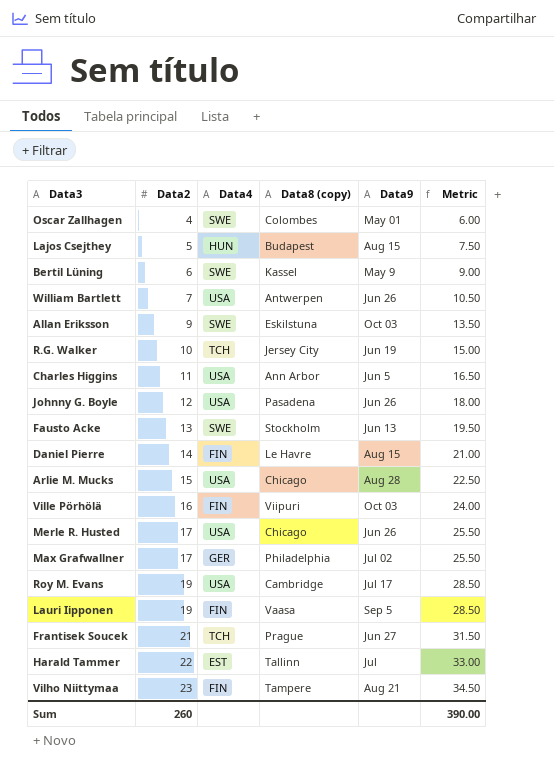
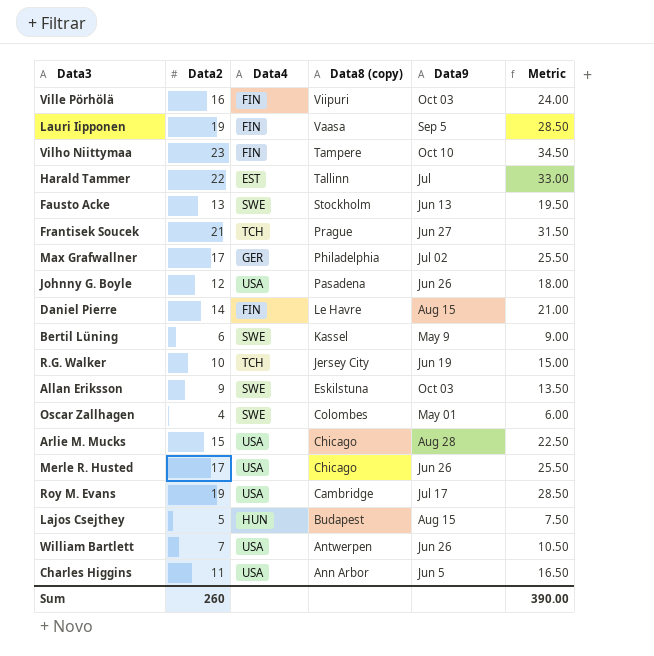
row order: Data2 ascending -> Data8 (copy) descending
Vilho Niittymaa | Data9: Aug 21 -> Oct 10

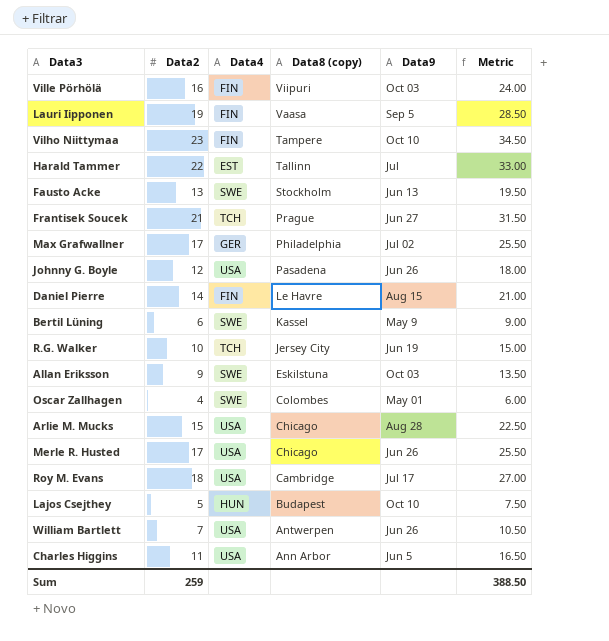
Roy M. Evans | Data2: 19 -> 18
Roy M. Evans | Metric: 28.50 -> 27.00
Lajos Csejthey | Data9: Aug 15 -> Oct 10
Sum | Data2: 260 -> 259
Sum | Metric: 390.00 -> 388.50

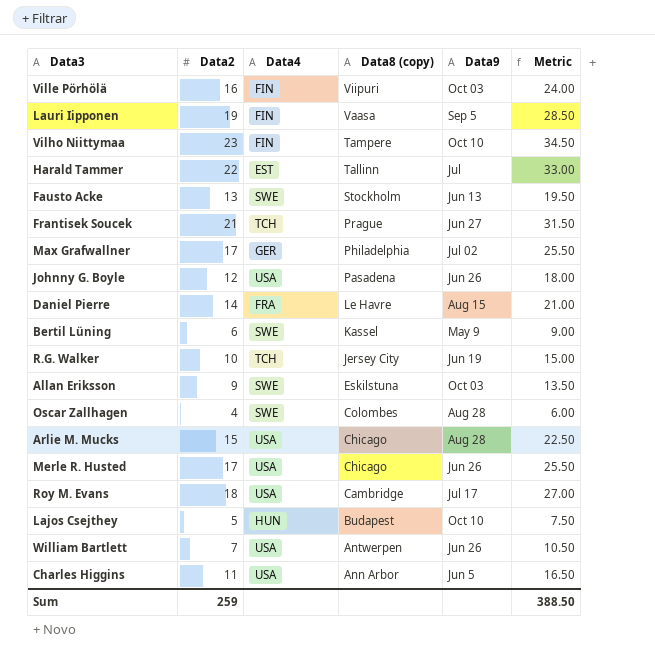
Daniel Pierre | Data4: FIN -> FRA
Oscar Zallhagen | Data9: May 01 -> Aug 28

